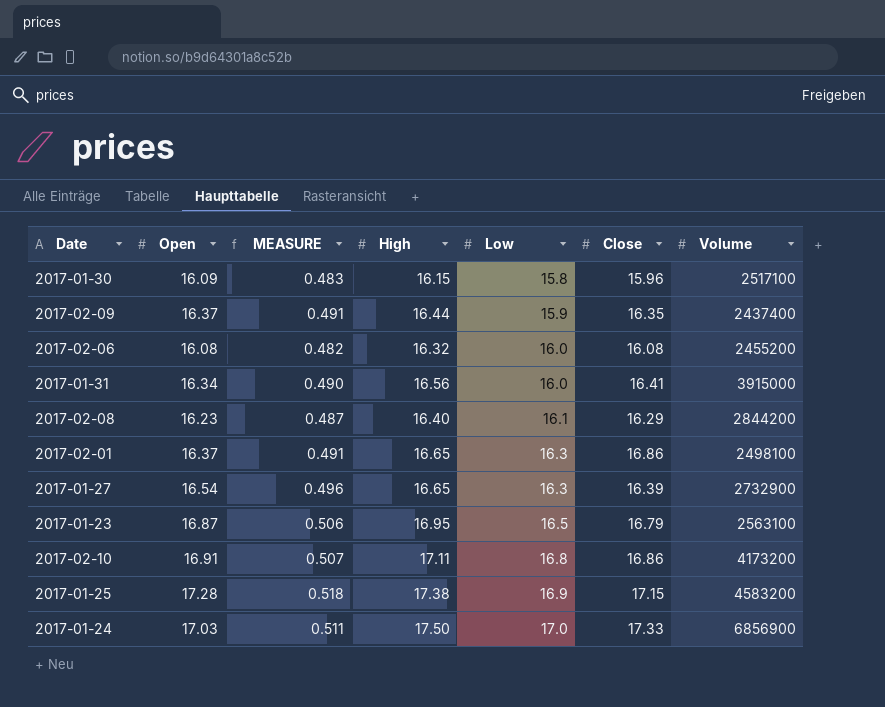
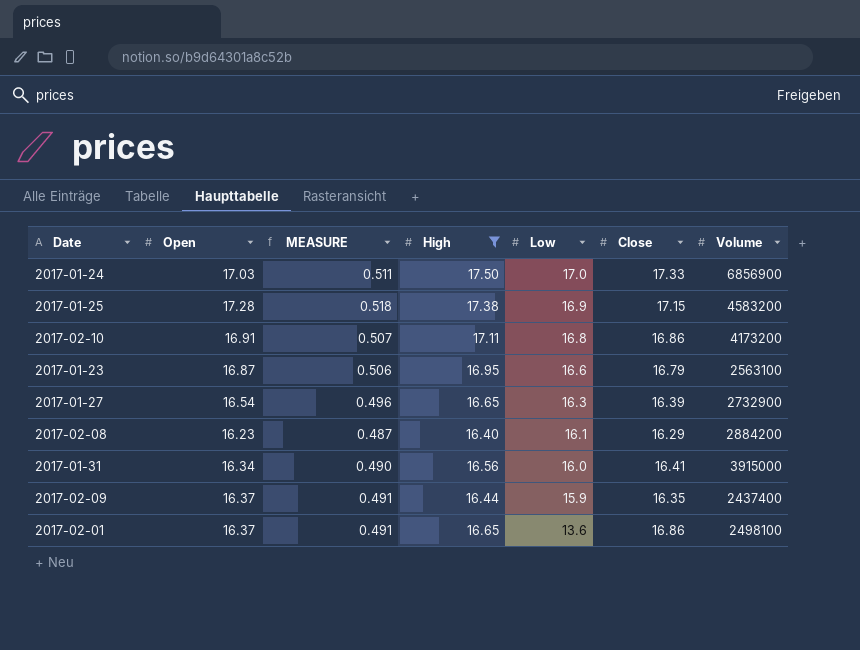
filter: none -> High >= 16.40
row order: Low ascending -> Low descending
2017-01-23 | Low: 16.5 -> 16.6
2017-02-08 | Volume: 2844200 -> 2884200
2017-02-01 | Low: 16.3 -> 13.6

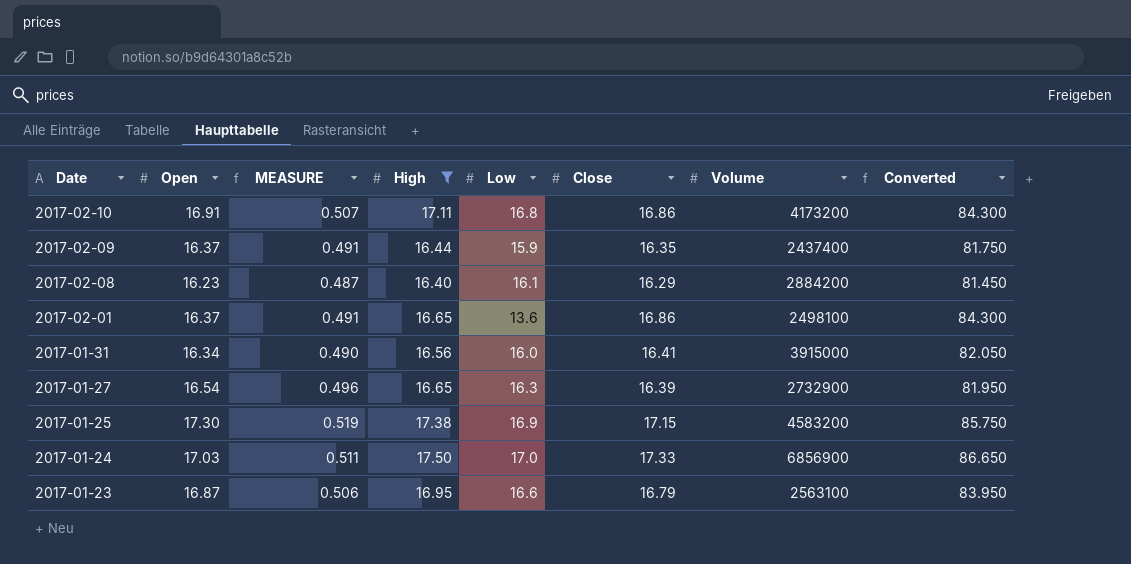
row order: Low descending -> Date descending
column Converted | formula: none -> [Close] * 5
2017-01-25 | Open: 17.28 -> 17.30
2017-01-25 | MEASURE: 0.518 -> 0.519

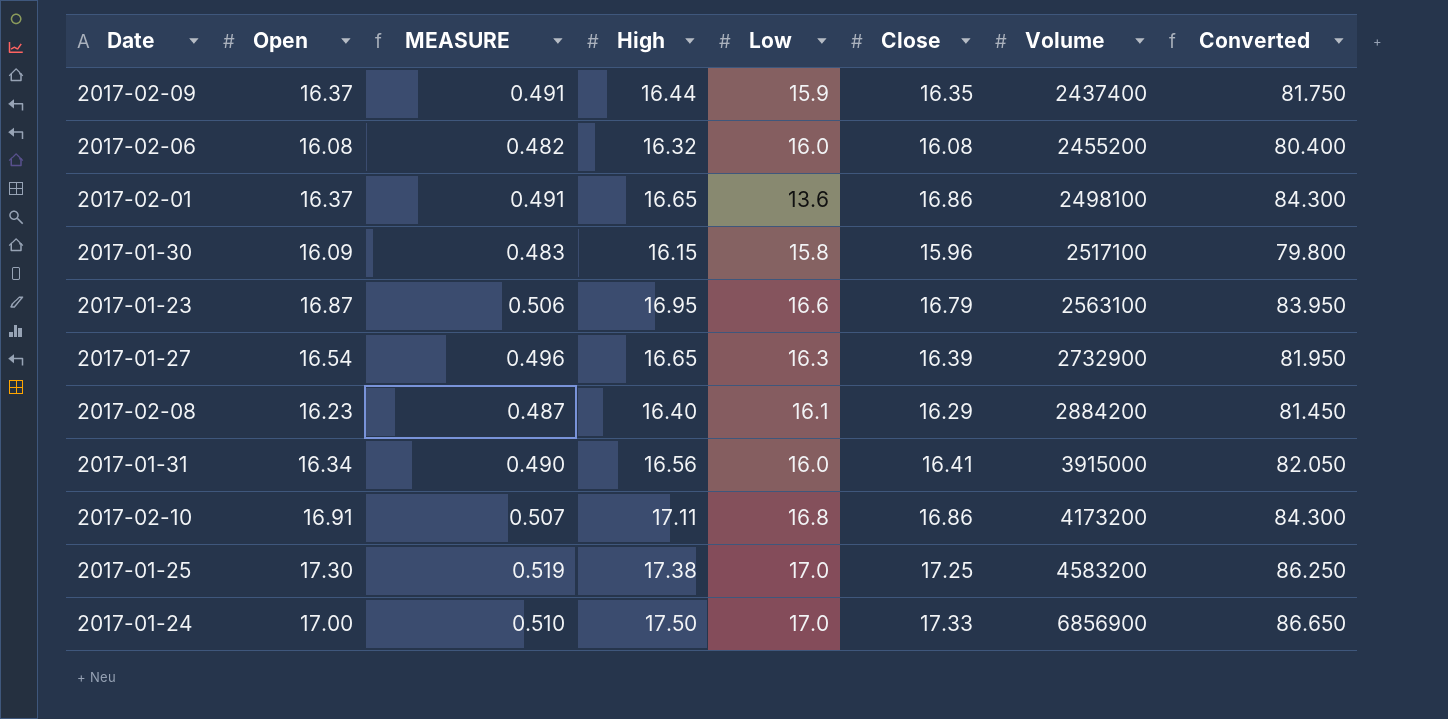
filter: High >= 16.40 -> none
row order: Date descending -> Volume ascending
2017-01-25 | Low: 16.9 -> 17.0
2017-01-25 | Close: 17.15 -> 17.25
2017-01-25 | Converted: 85.750 -> 86.250
2017-01-24 | Open: 17.03 -> 17.00
2017-01-24 | MEASURE: 0.511 -> 0.510

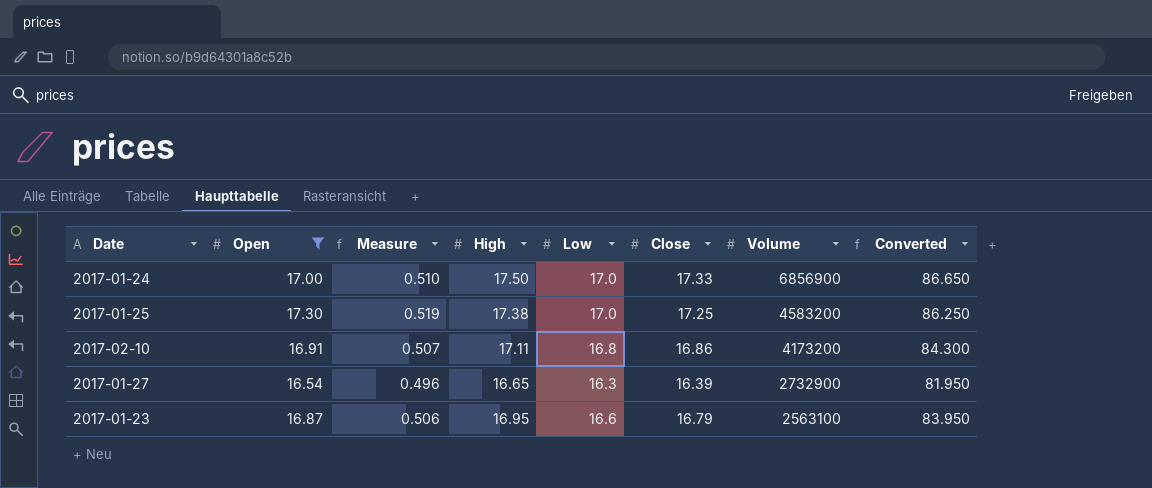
filter: none -> Open >= 16.54
row order: Volume ascending -> Volume descending
column name: MEASURE -> Measure

